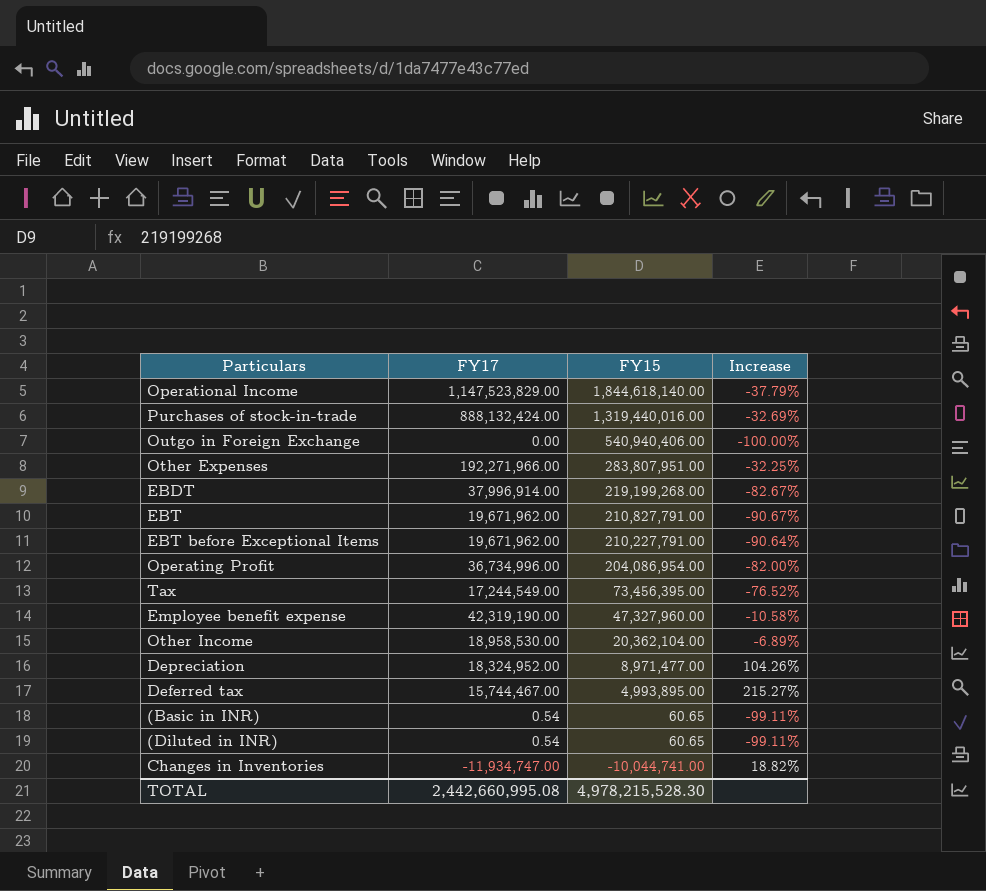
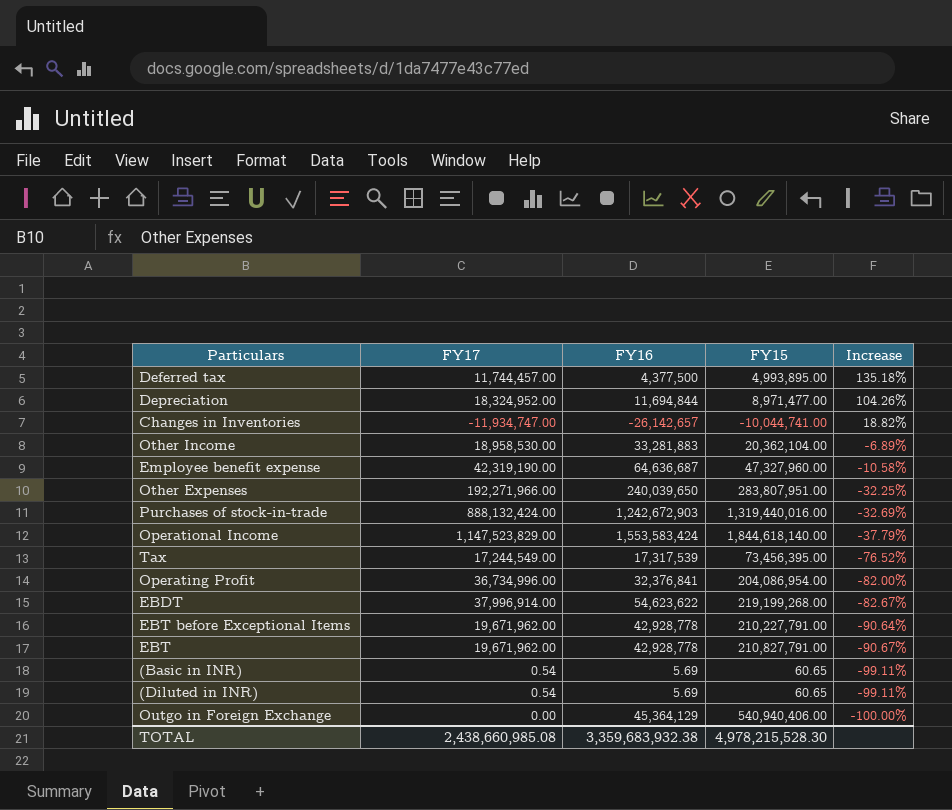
row order: FY15 descending -> Increase descending
column FY16 | position: none -> 3
Deferred tax | FY17: 15,744,467.00 -> 11,744,457.00
Deferred tax | Increase: 215.27% -> 135.18%
TOTAL | FY17: 2,442,660,995.08 -> 2,438,660,985.08

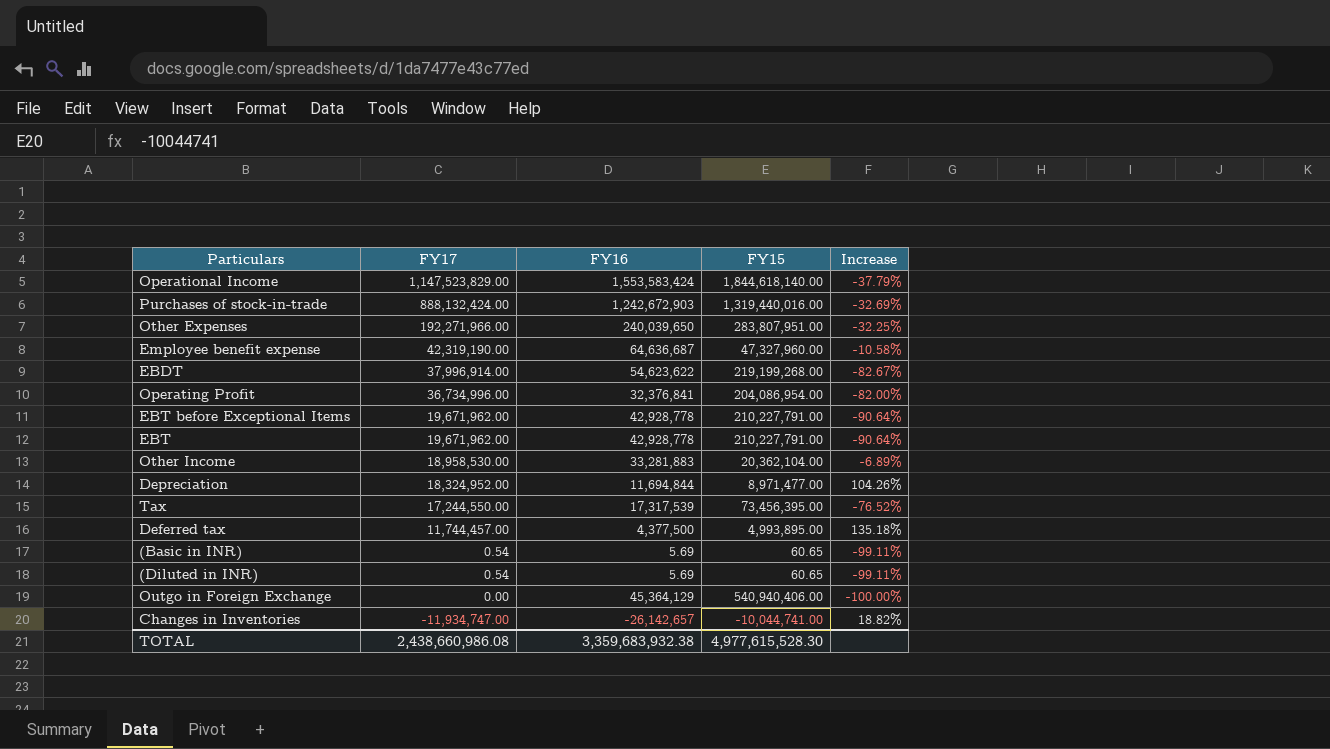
row order: Increase descending -> FY17 descending
EBT | FY15: 210,827,791.00 -> 210,227,791.00
EBT | Increase: -90.67% -> -90.64%
Tax | FY17: 17,244,549.00 -> 17,244,550.00
TOTAL | FY17: 2,438,660,985.08 -> 2,438,660,986.08
TOTAL | FY15: 4,978,215,528.30 -> 4,977,615,528.30

